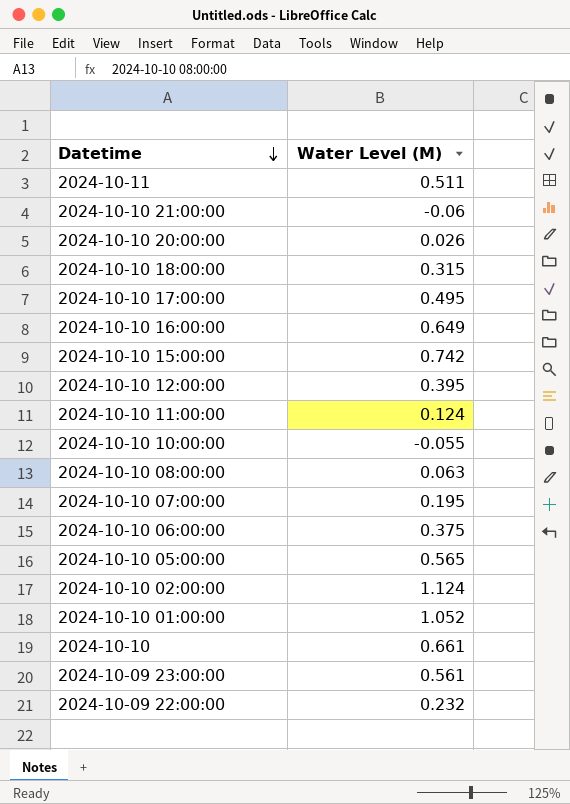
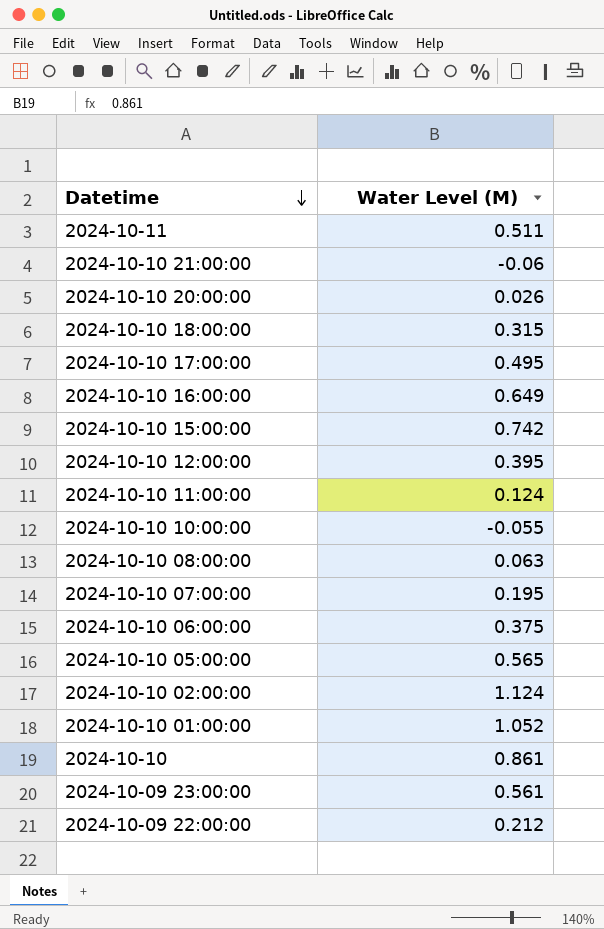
2024-10-10 | Water Level (M): 0.661 -> 0.861
2024-10-09 22:00:00 | Water Level (M): 0.232 -> 0.212

